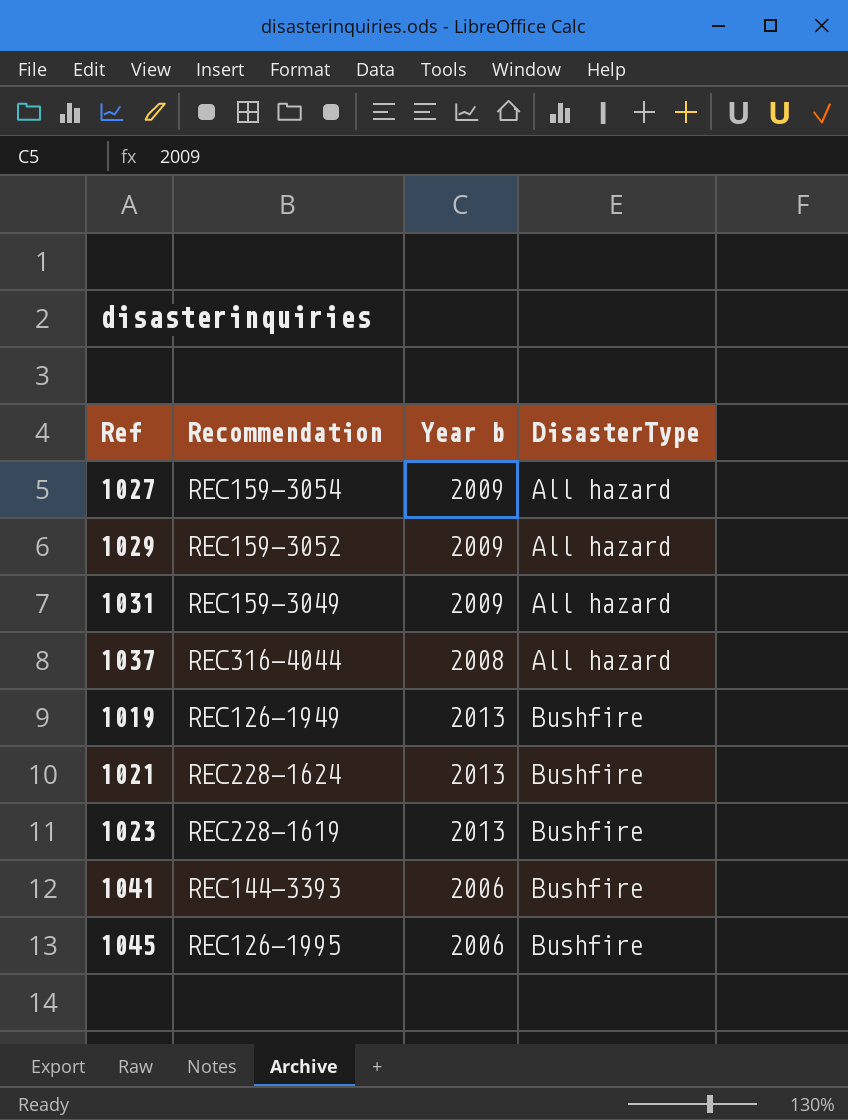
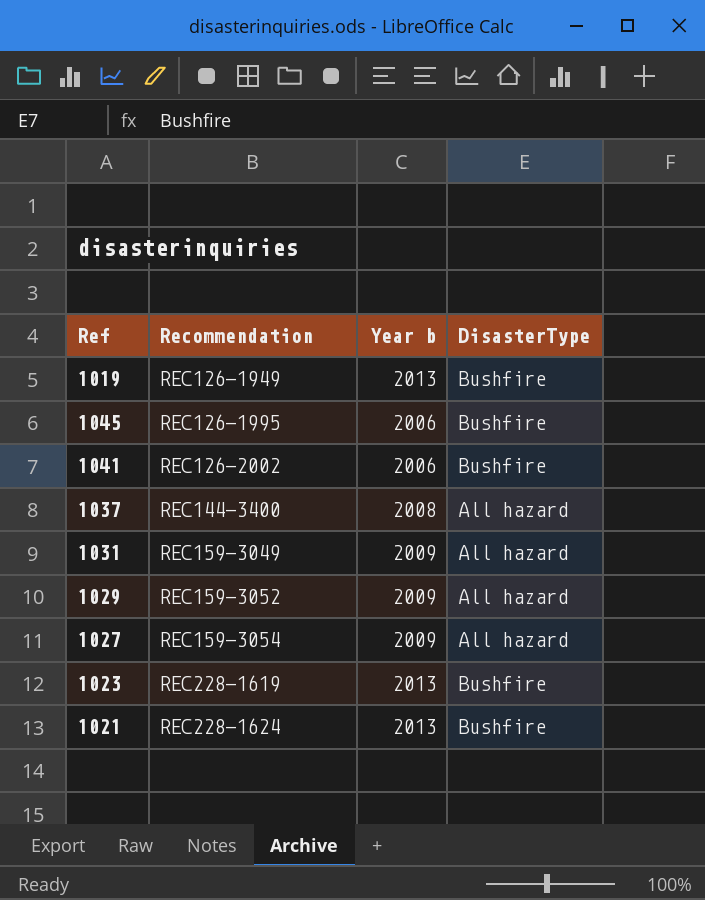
row order: DisasterType ascending -> Recommendation ascending
1041 | Recommendation: REC144-3393 -> REC126-2002
1037 | Recommendation: REC316-4044 -> REC144-3400

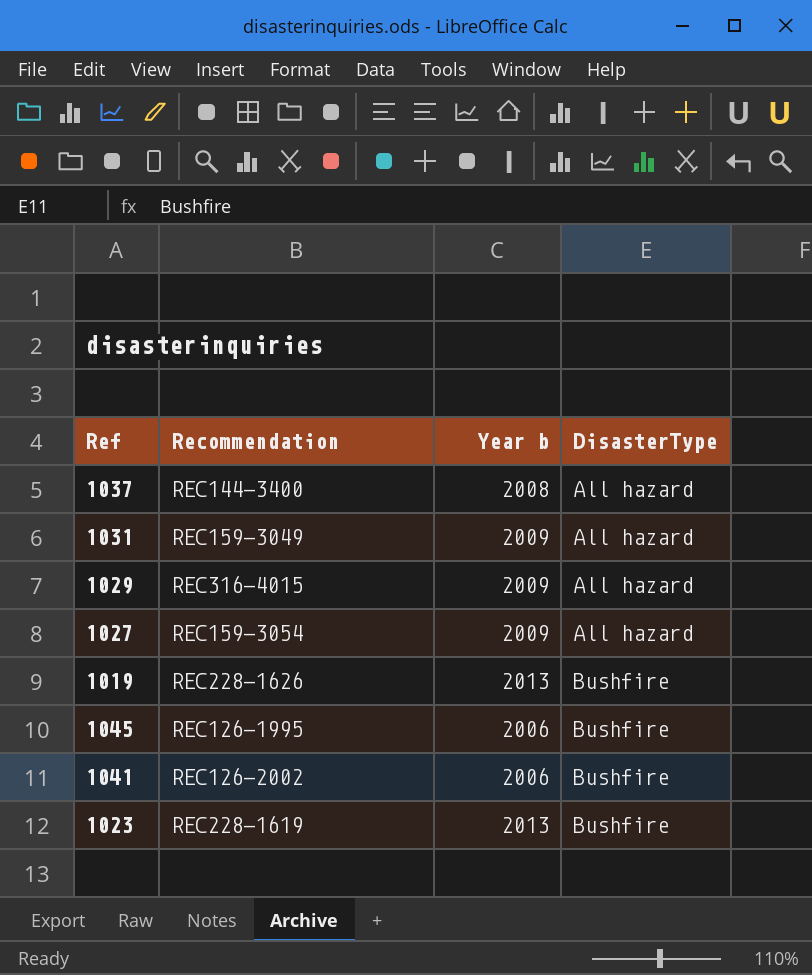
row order: Recommendation ascending -> DisasterType ascending
row 1021: REC228-1624 | 2013 | Bushfire -> none
1029 | Recommendation: REC159-3052 -> REC316-4015
1019 | Recommendation: REC126-1949 -> REC228-1626

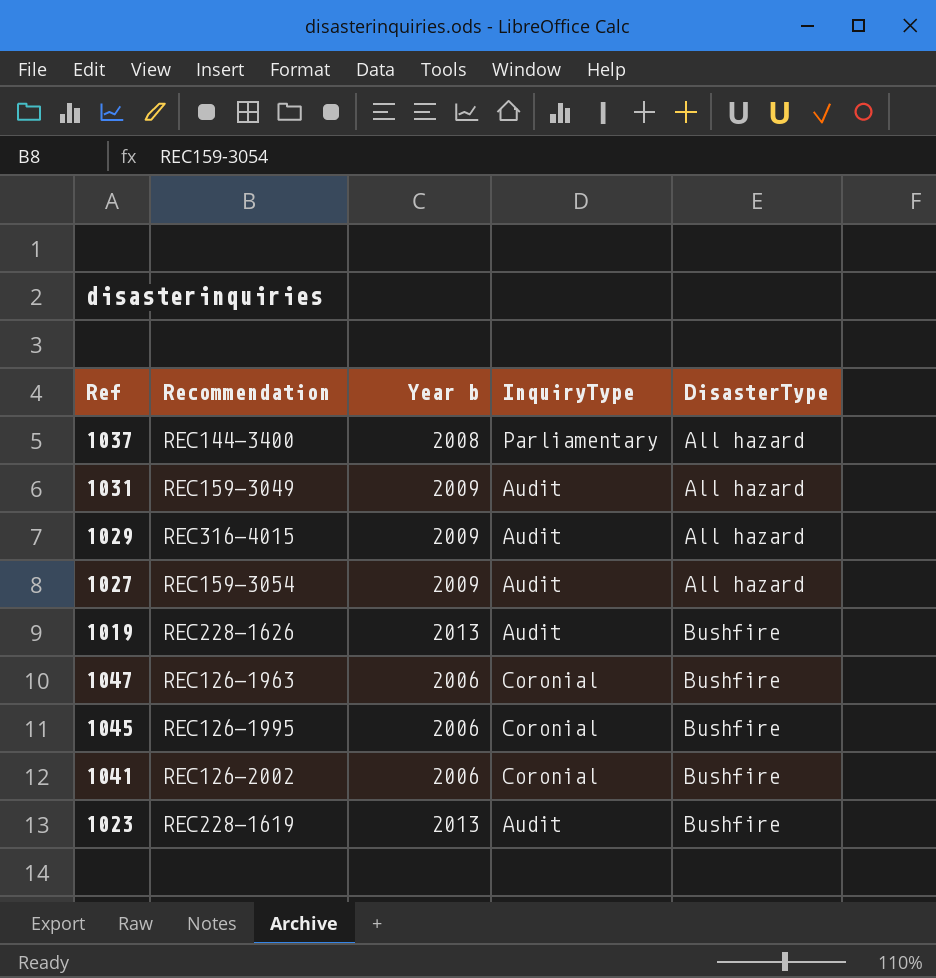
column InquiryType | position: none -> 4
row 1047: none -> REC126-1963 | 2006 | Coronial | Bushfire

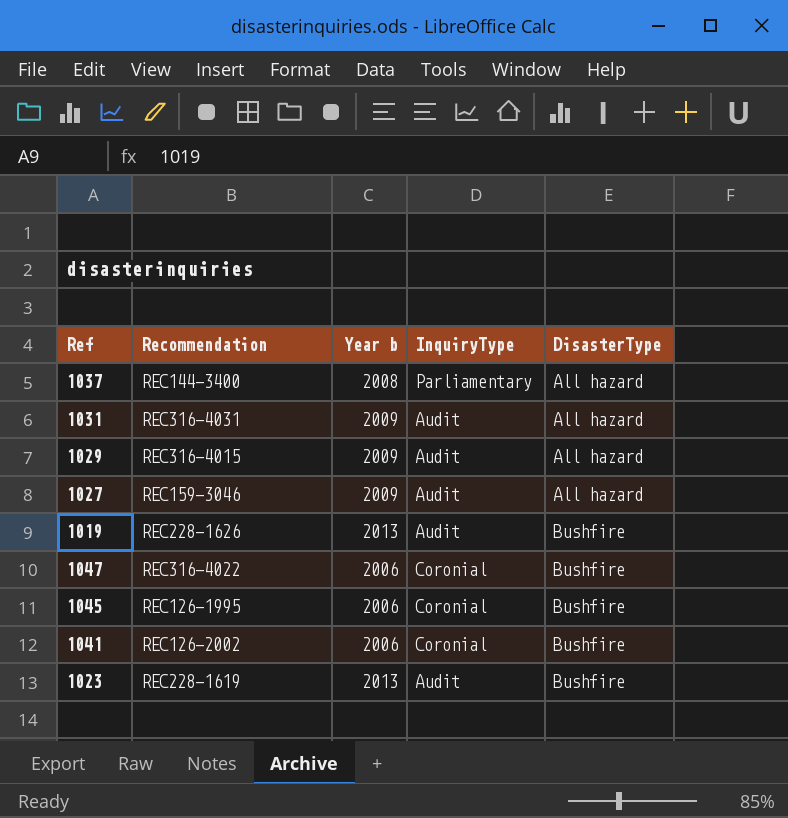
1031 | Recommendation: REC159-3049 -> REC316-4031
1027 | Recommendation: REC159-3054 -> REC159-3046
1047 | Recommendation: REC126-1963 -> REC316-4022

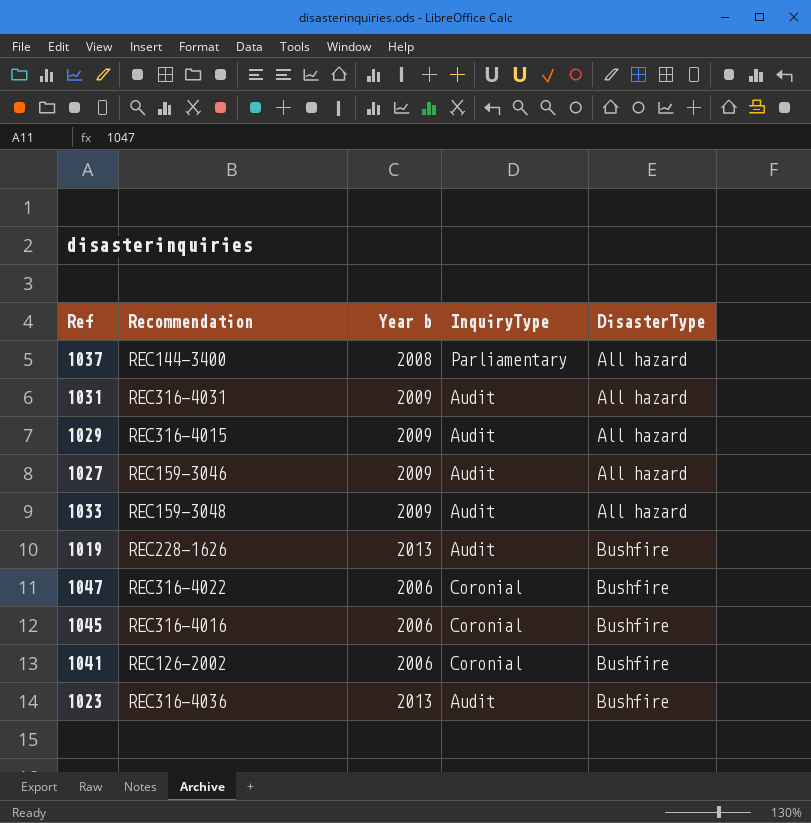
row 1033: none -> REC159-3048 | 2009 | Audit | All hazard
1045 | Recommendation: REC126-1995 -> REC316-4016
1023 | Recommendation: REC228-1619 -> REC316-4036

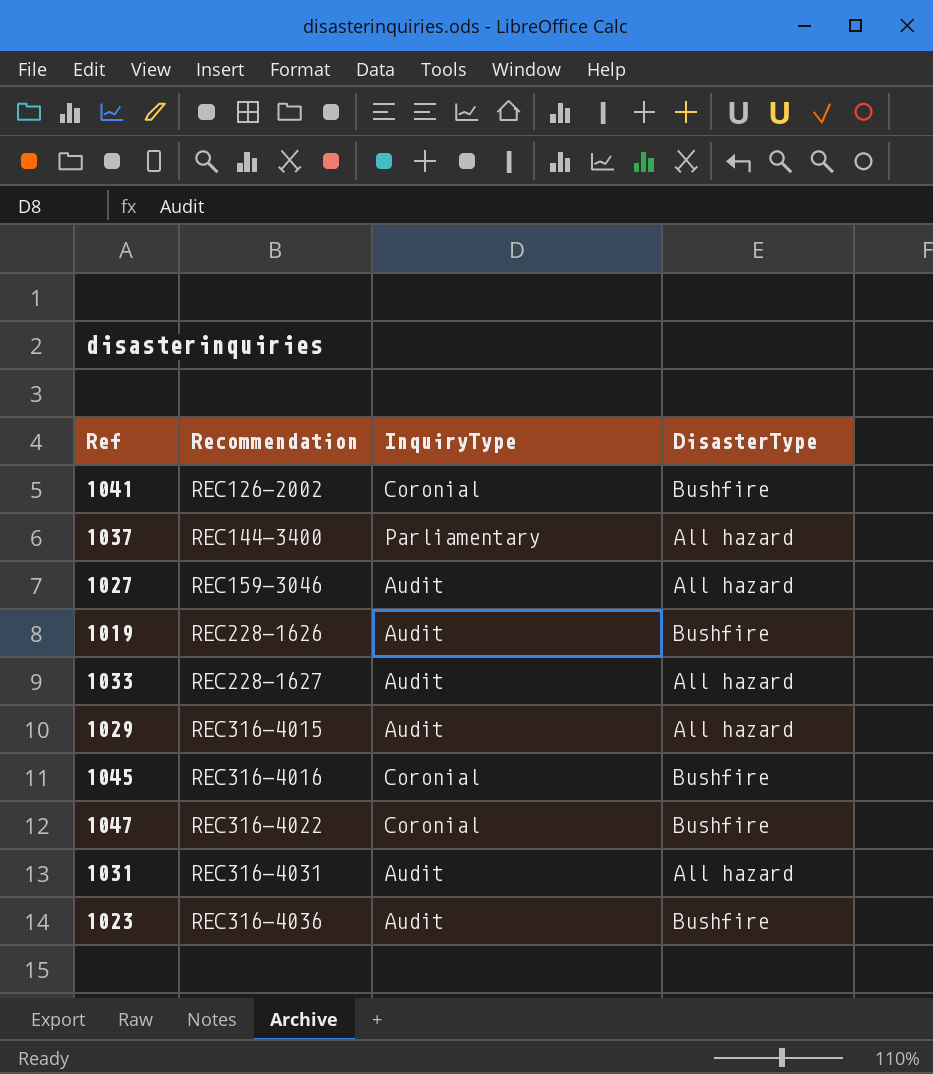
row order: DisasterType ascending -> Recommendation ascending
column Year b | position: 3 -> none
1033 | Recommendation: REC159-3048 -> REC228-1627

